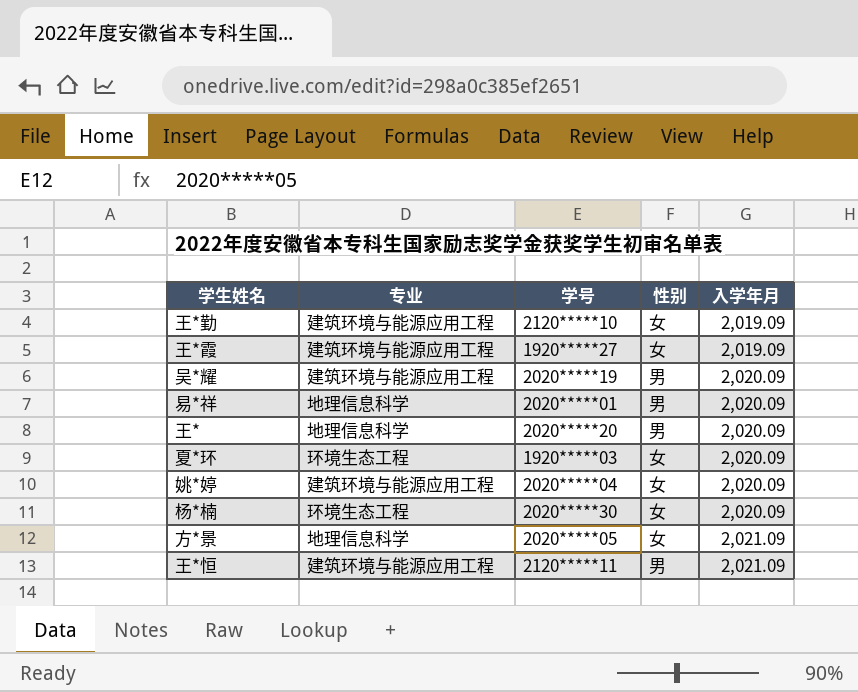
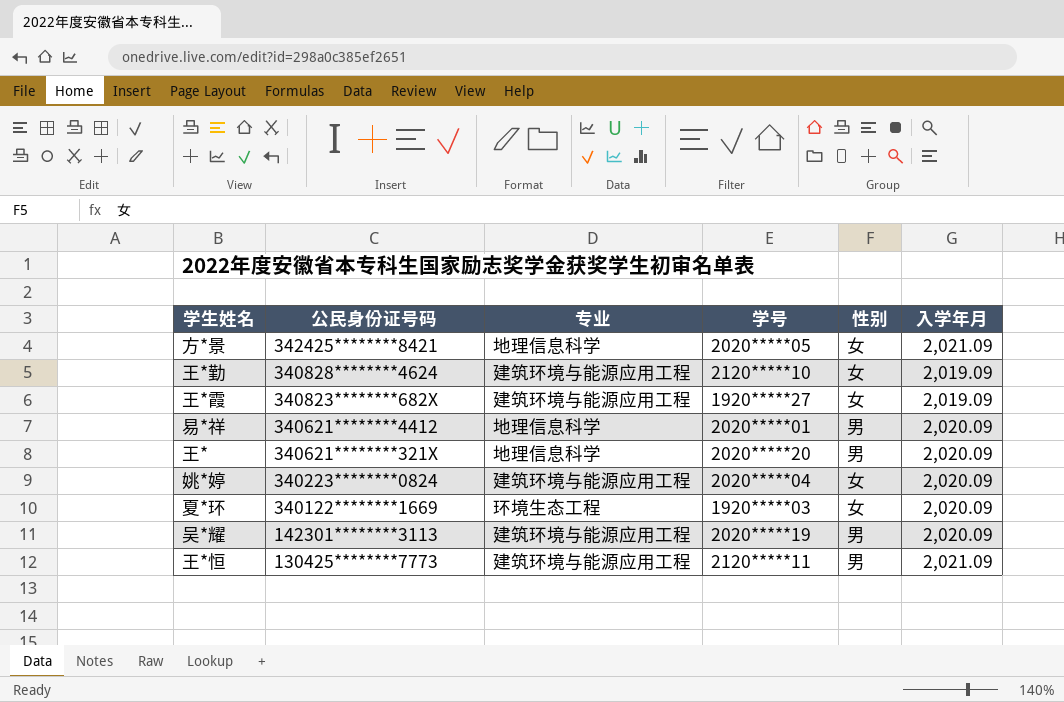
row order: 入学年月 ascending -> 公民身份证号码 descending
column 公民身份证号码 | position: none -> 2
row 杨*楠: 环境生态工程 | 2020*****30 | 女 | 2,020.09 -> none

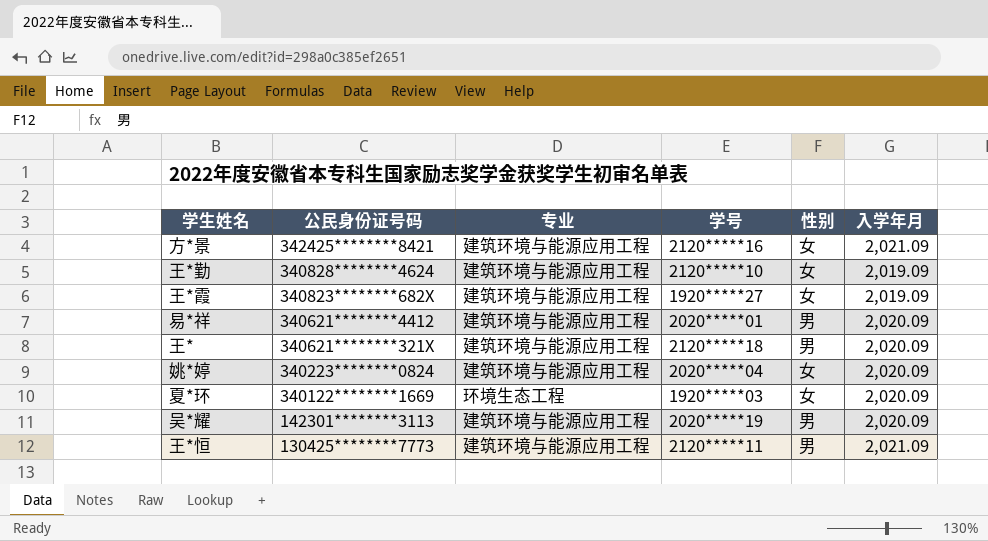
方*景 | 专业: 地理信息科学 -> 建筑环境与能源应用工程
方*景 | 学号: 2020*****05 -> 2120*****16
易*祥 | 专业: 地理信息科学 -> 建筑环境与能源应用工程
王* | 专业: 地理信息科学 -> 建筑环境与能源应用工程
王* | 学号: 2020*****20 -> 2120*****18

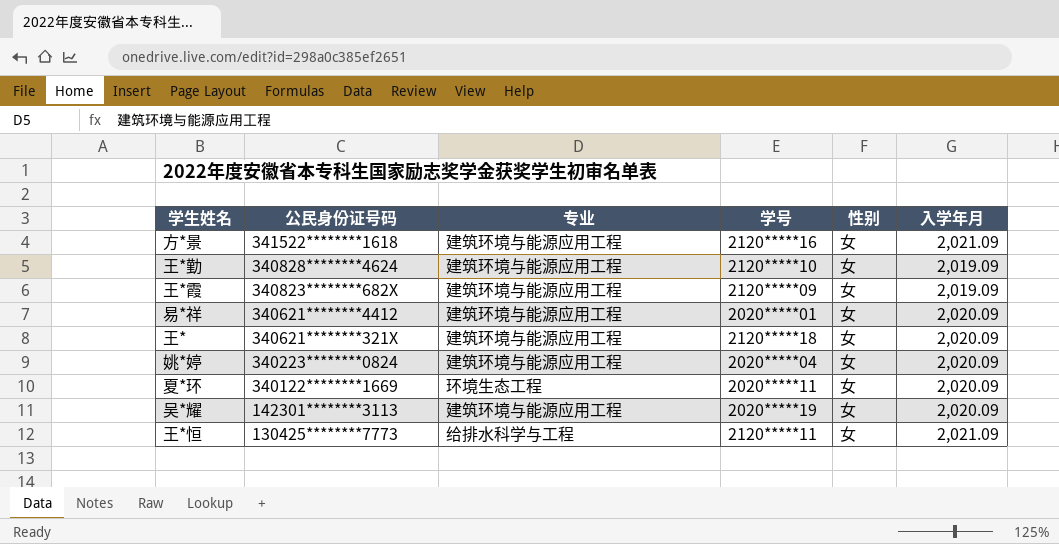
方*景 | 公民身份证号码: 342425********8421 -> 341522********1618
王*霞 | 学号: 1920*****27 -> 2120*****09
易*祥 | 性别: 男 -> 女
王* | 性别: 男 -> 女
夏*环 | 学号: 1920*****03 -> 2020*****11
吴*耀 | 性别: 男 -> 女
王*恒 | 专业: 建筑环境与能源应用工程 -> 给排水科学与工程
王*恒 | 性别: 男 -> 女

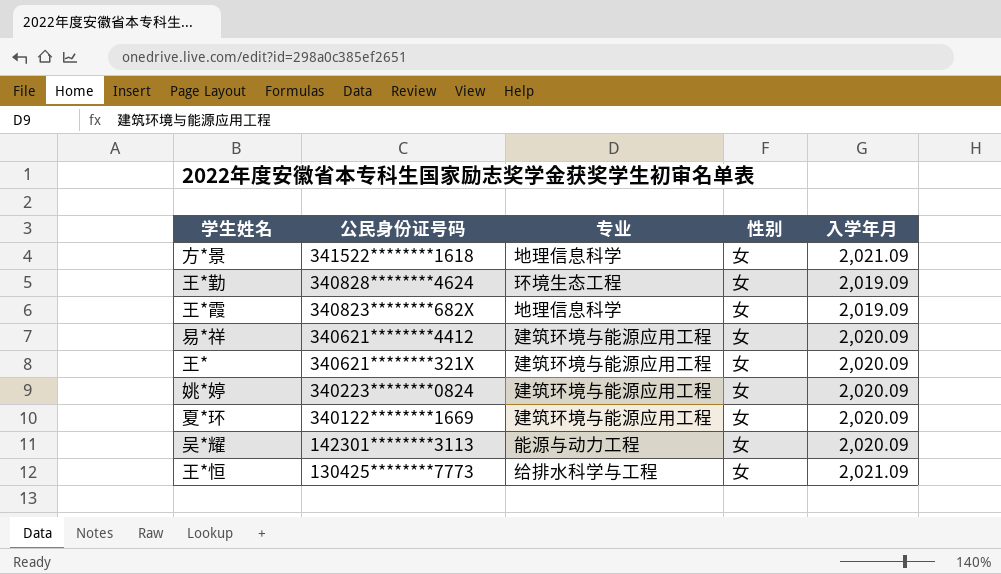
column 学号 | position: 4 -> none
方*景 | 专业: 建筑环境与能源应用工程 -> 地理信息科学
王*勤 | 专业: 建筑环境与能源应用工程 -> 环境生态工程
王*霞 | 专业: 建筑环境与能源应用工程 -> 地理信息科学
夏*环 | 专业: 环境生态工程 -> 建筑环境与能源应用工程
吴*耀 | 专业: 建筑环境与能源应用工程 -> 能源与动力工程

